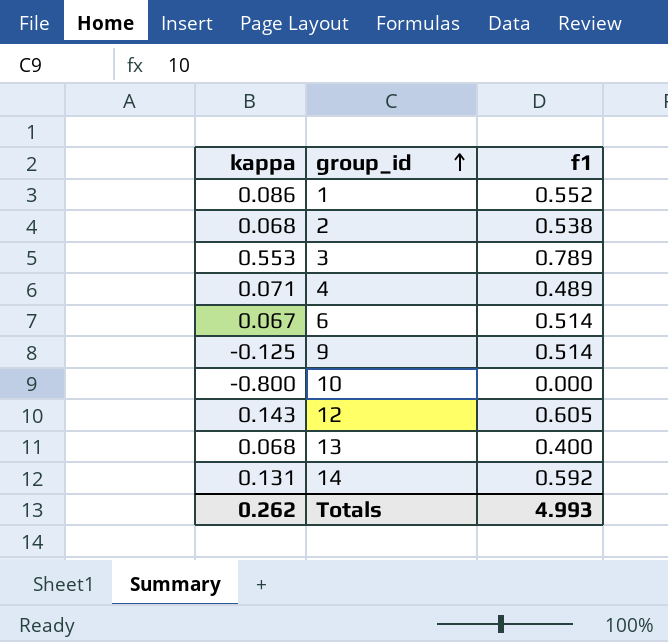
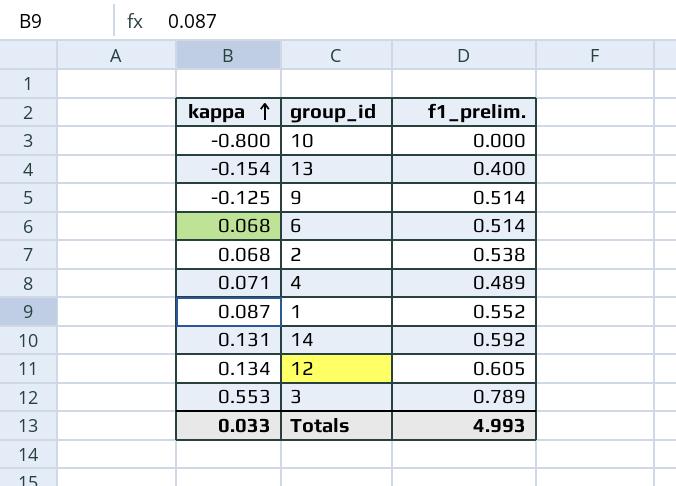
row order: group_id ascending -> kappa ascending
column name: f1 -> f1_prelim.
13 | kappa: 0.068 -> -0.154
6 | kappa: 0.067 -> 0.068
1 | kappa: 0.086 -> 0.087
12 | kappa: 0.143 -> 0.134
Totals | kappa: 0.262 -> 0.033

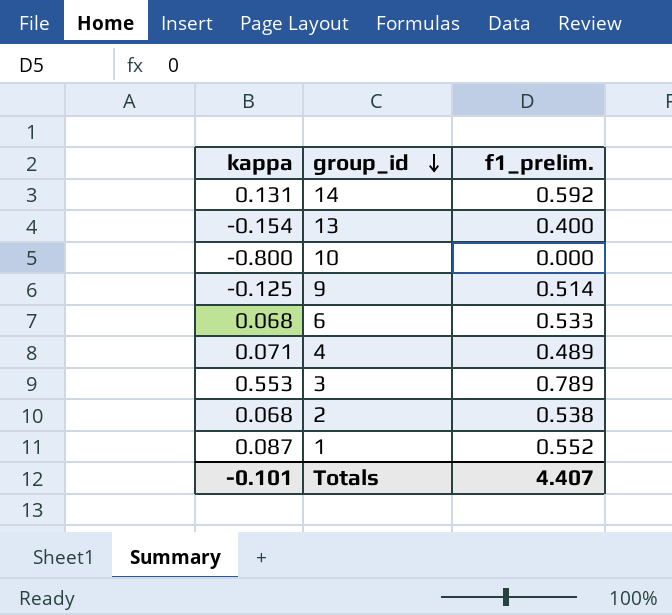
row order: kappa ascending -> group_id descending
row 12: 0.134 | 0.605 -> none
6 | f1_prelim.: 0.514 -> 0.533
Totals | kappa: 0.033 -> -0.101
Totals | f1_prelim.: 4.993 -> 4.407

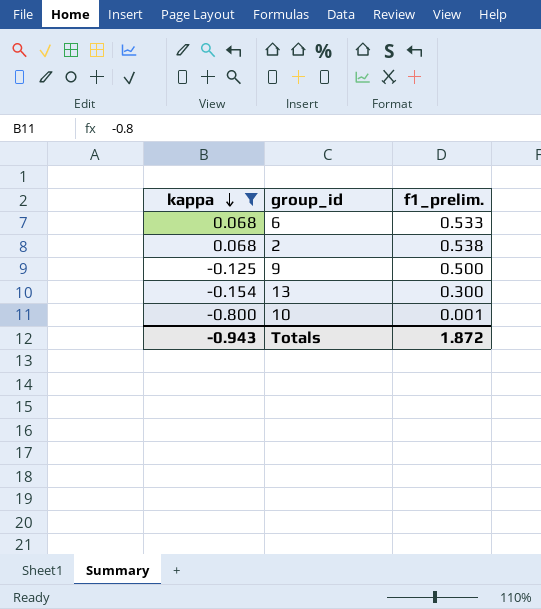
filter: none -> kappa <= 0.068
row order: group_id descending -> kappa descending
9 | f1_prelim.: 0.514 -> 0.500
13 | f1_prelim.: 0.400 -> 0.300
10 | f1_prelim.: 0.000 -> 0.001
Totals | kappa: -0.101 -> -0.943
Totals | f1_prelim.: 4.407 -> 1.872

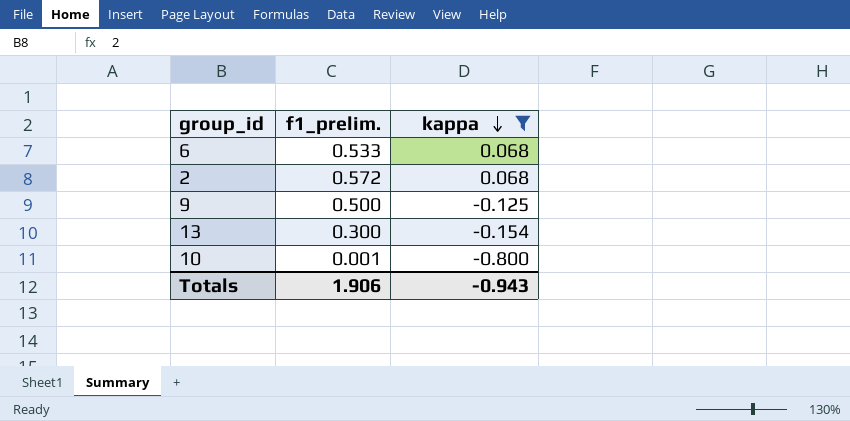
column kappa | position: 1 -> 3
2 | f1_prelim.: 0.538 -> 0.572
Totals | f1_prelim.: 1.872 -> 1.906

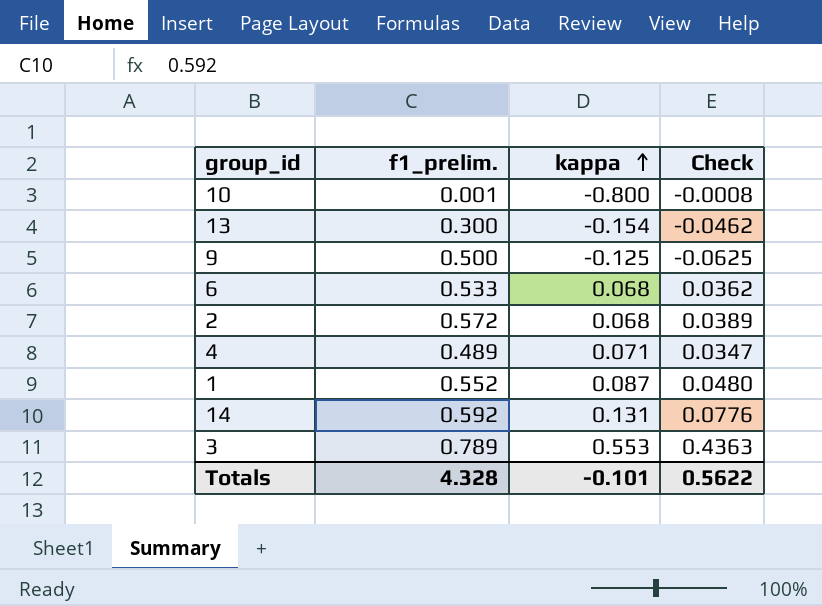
filter: kappa <= 0.068 -> none
row order: kappa descending -> kappa ascending
column Check | formula: none -> [f1_prelim.] * [kappa]
Totals | f1_prelim.: 1.906 -> 4.328
Totals | kappa: -0.943 -> -0.101

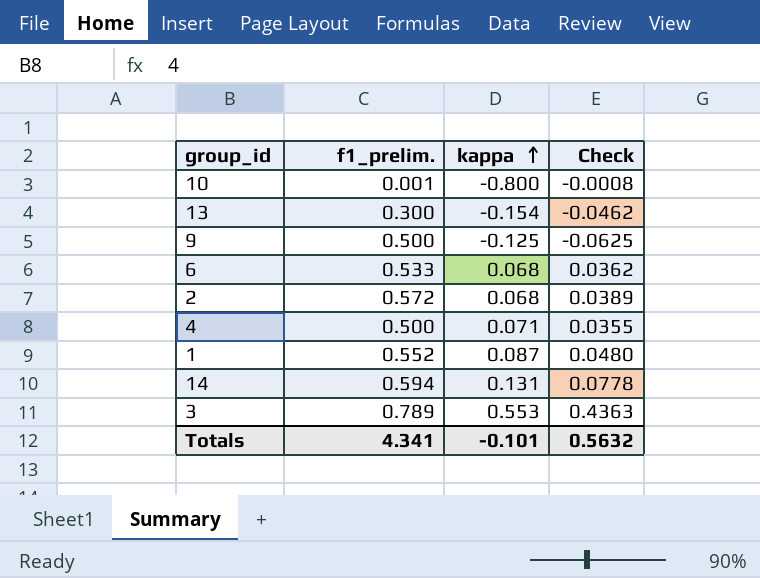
4 | f1_prelim.: 0.489 -> 0.500
4 | Check: 0.0347 -> 0.0355
14 | f1_prelim.: 0.592 -> 0.594
14 | Check: 0.0776 -> 0.0778
Totals | f1_prelim.: 4.328 -> 4.341
Totals | Check: 0.5622 -> 0.5632

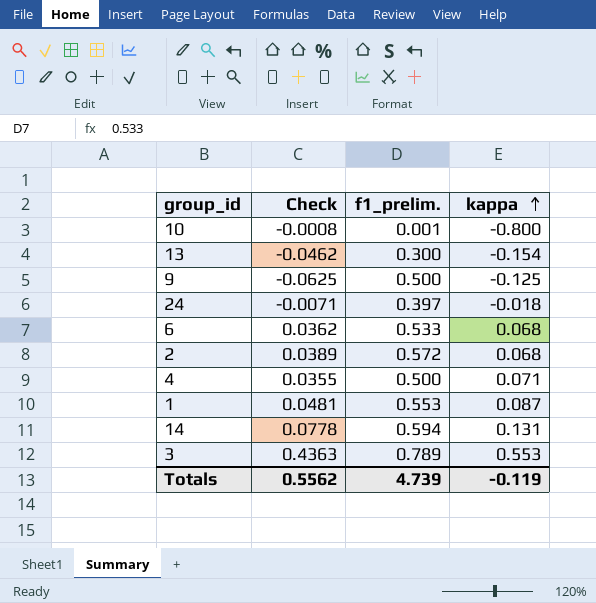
column Check | position: 4 -> 2
row 24: none -> -0.0071 | 0.397 | -0.018
1 | Check: 0.0480 -> 0.0481
1 | f1_prelim.: 0.552 -> 0.553
Totals | Check: 0.5632 -> 0.5562
Totals | f1_prelim.: 4.341 -> 4.739
Totals | kappa: -0.101 -> -0.119

